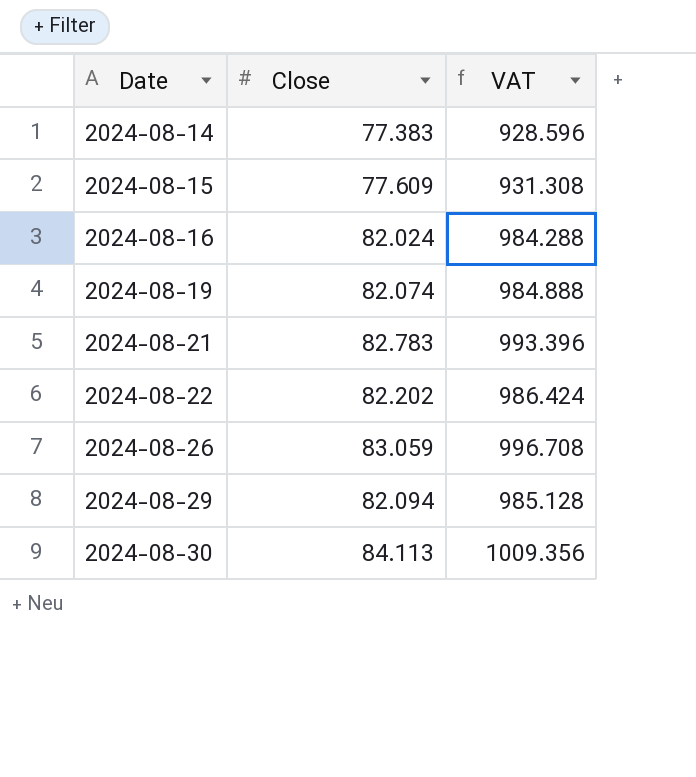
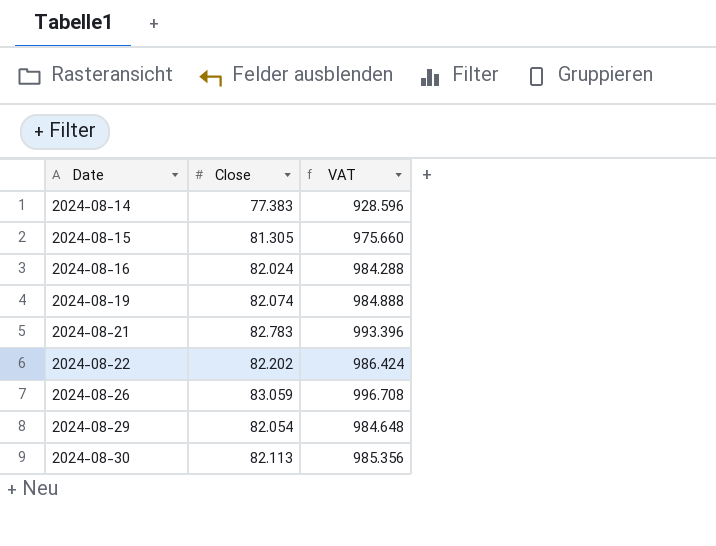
2024-08-15 | Close: 77.609 -> 81.305
2024-08-15 | VAT: 931.308 -> 975.660
2024-08-29 | Close: 82.094 -> 82.054
2024-08-29 | VAT: 985.128 -> 984.648
2024-08-30 | Close: 84.113 -> 82.113
2024-08-30 | VAT: 1009.356 -> 985.356

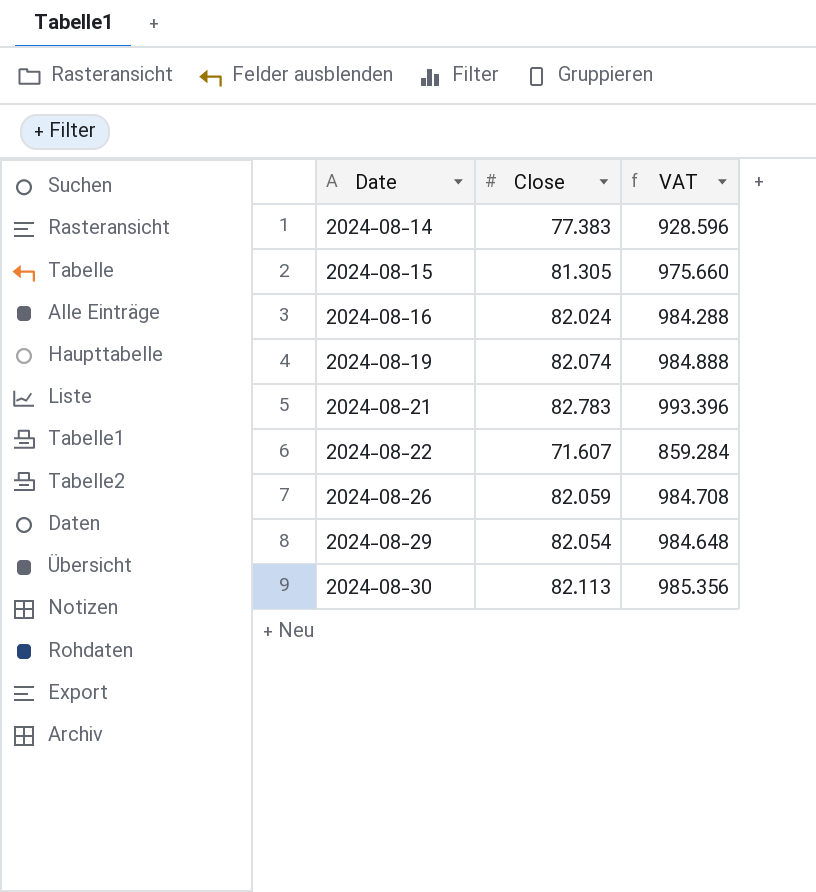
2024-08-22 | Close: 82.202 -> 71.607
2024-08-22 | VAT: 986.424 -> 859.284
2024-08-26 | Close: 83.059 -> 82.059
2024-08-26 | VAT: 996.708 -> 984.708

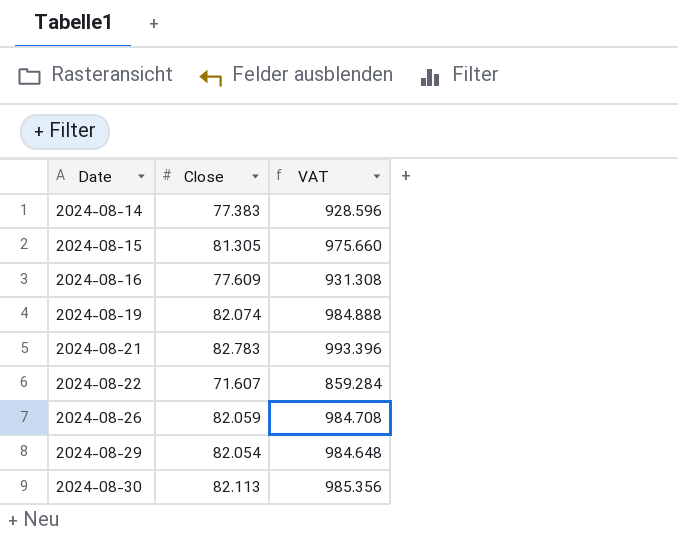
2024-08-16 | Close: 82.024 -> 77.609
2024-08-16 | VAT: 984.288 -> 931.308

